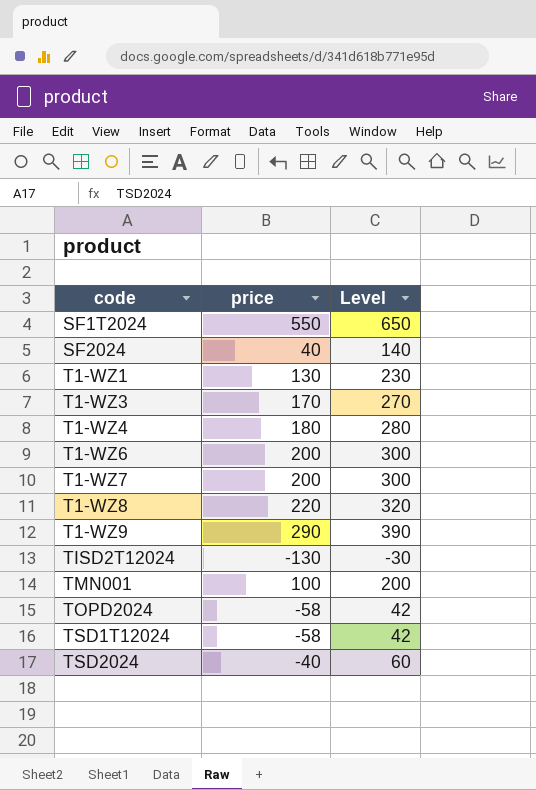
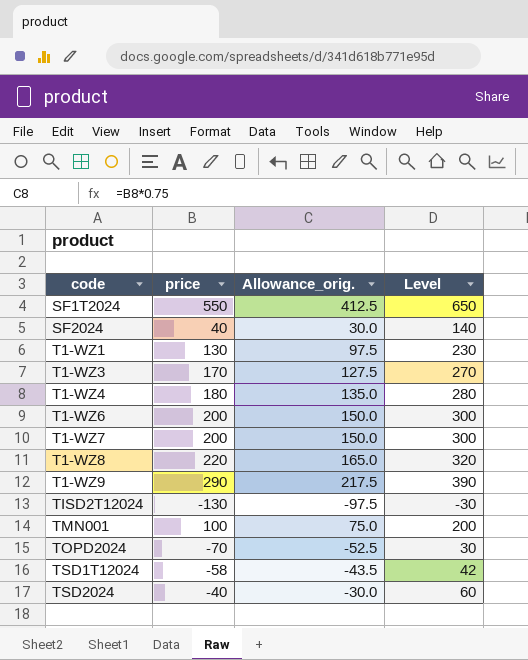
column Allowance_orig. | formula: none -> [price] * 0.75
TOPD2024 | price: -58 -> -70
TOPD2024 | Level: 42 -> 30

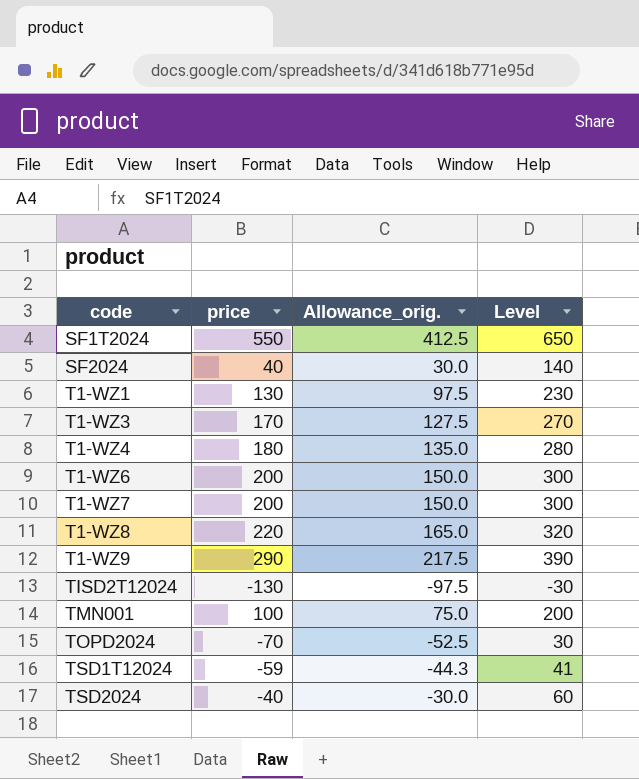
TSD1T12024 | price: -58 -> -59
TSD1T12024 | Allowance_orig.: -43.5 -> -44.3
TSD1T12024 | Level: 42 -> 41

